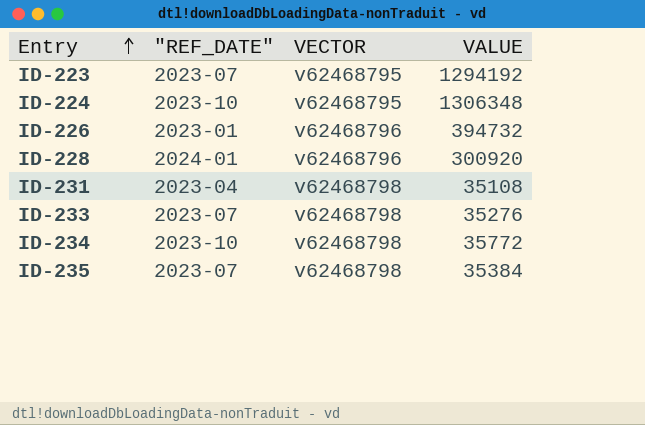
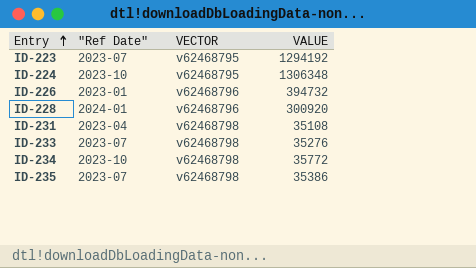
column name: "REF_DATE" -> "Ref Date"
ID-235 | VALUE: 35384 -> 35386

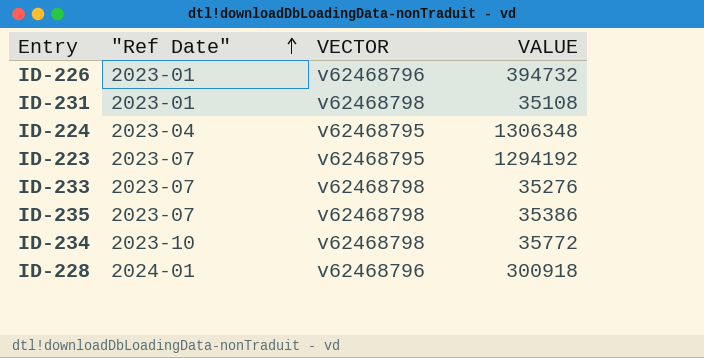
row order: Entry ascending -> "Ref Date" ascending
ID-231 | "Ref Date": 2023-04 -> 2023-01
ID-224 | "Ref Date": 2023-10 -> 2023-04
ID-228 | VALUE: 300920 -> 300918

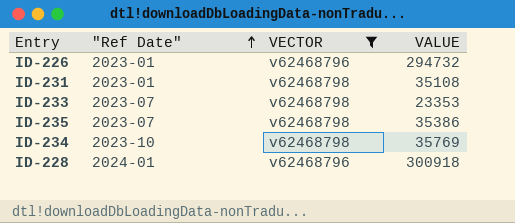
filter: none -> VECTOR != v62468795
ID-226 | VALUE: 394732 -> 294732
ID-233 | VALUE: 35276 -> 23353
ID-234 | VALUE: 35772 -> 35769

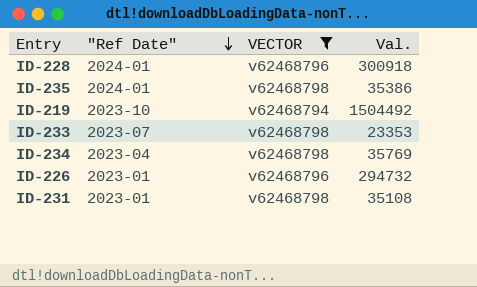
row order: "Ref Date" ascending -> "Ref Date" descending
column name: VALUE -> Val.
ID-235 | "Ref Date": 2023-07 -> 2024-01
row ID-219: none -> 2023-10 | v62468794 | 1504492
ID-234 | "Ref Date": 2023-10 -> 2023-04

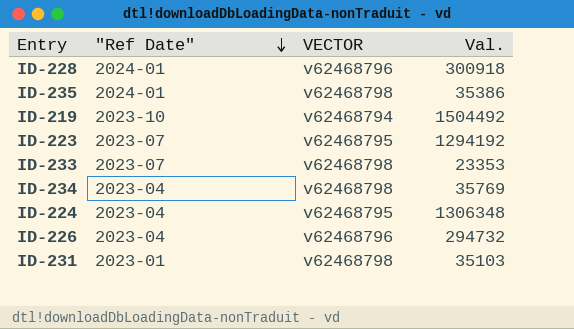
filter: VECTOR != v62468795 -> none
ID-226 | "Ref Date": 2023-01 -> 2023-04
ID-231 | Val.: 35108 -> 35103

